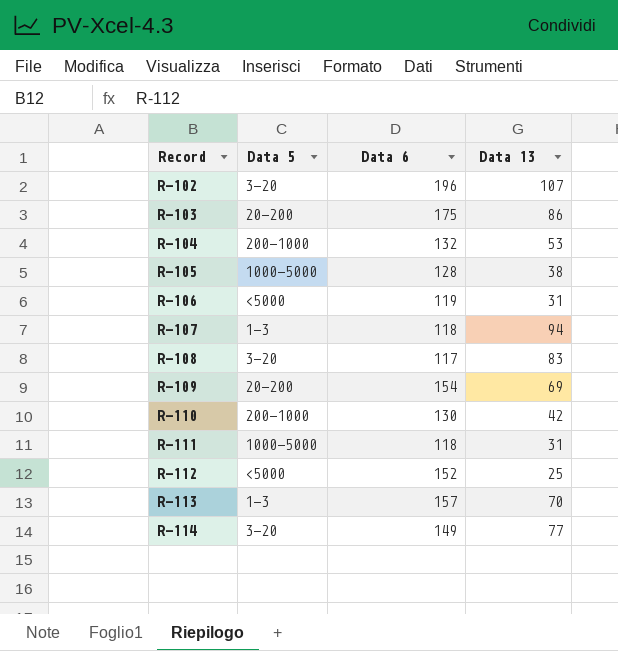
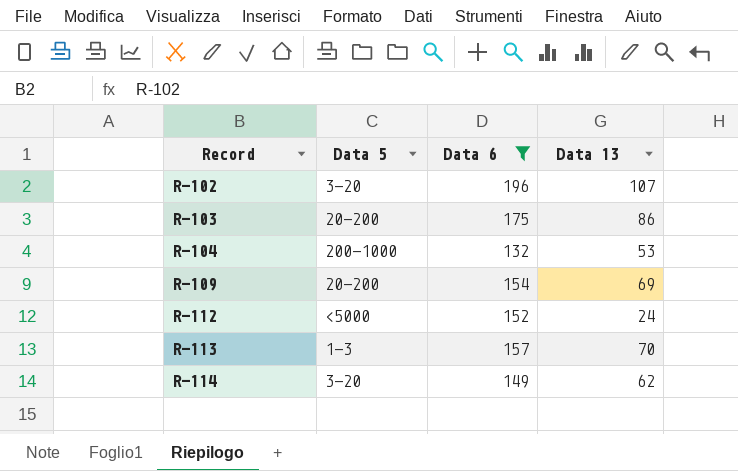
filter: none -> Data 6 >= 132
R-112 | Data 13: 25 -> 24
R-114 | Data 13: 77 -> 62

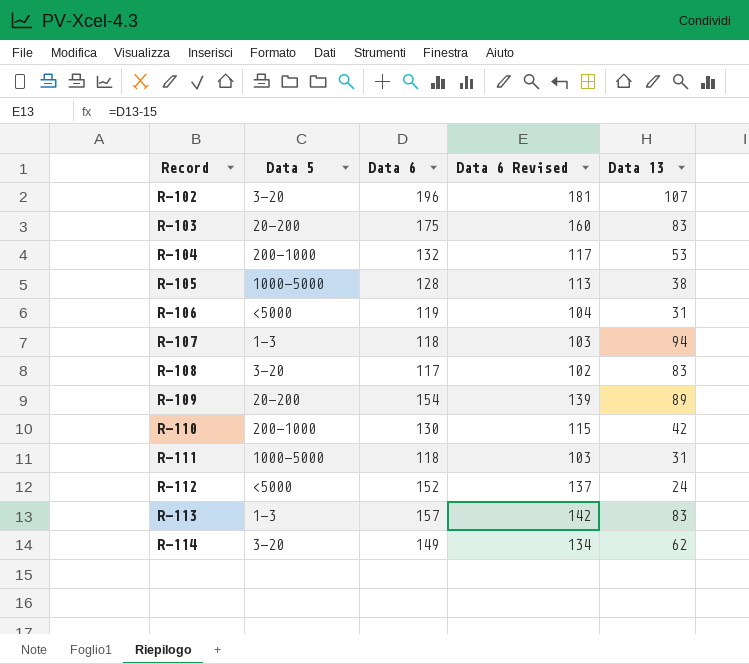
filter: Data 6 >= 132 -> none
column Data 6 Revised | formula: none -> [Data 6] - 15
R-103 | Data 13: 86 -> 83
R-109 | Data 13: 69 -> 89
R-113 | Data 13: 70 -> 83

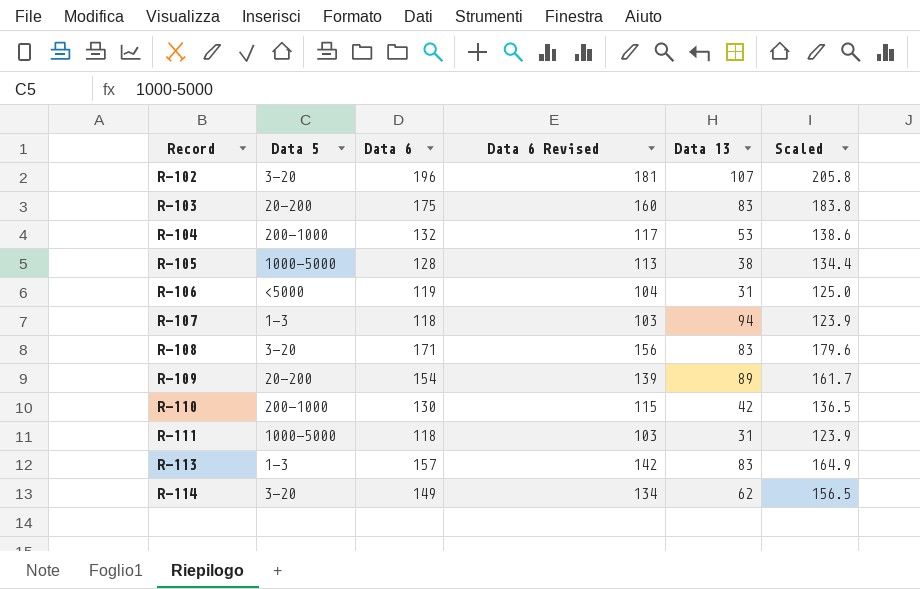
column Scaled | formula: none -> [Data 6] * 1.05
row R-112: <5000 | 152 | 137 | 24 -> none
R-108 | Data 6: 117 -> 171
R-108 | Data 6 Revised: 102 -> 156

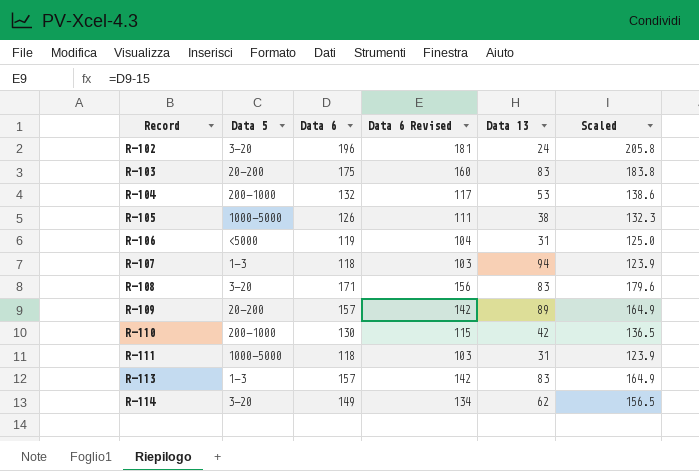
R-102 | Data 13: 107 -> 24
R-105 | Data 6: 128 -> 126
R-105 | Data 6 Revised: 113 -> 111
R-105 | Scaled: 134.4 -> 132.3
R-109 | Data 6: 154 -> 157
R-109 | Data 6 Revised: 139 -> 142
R-109 | Scaled: 161.7 -> 164.9

